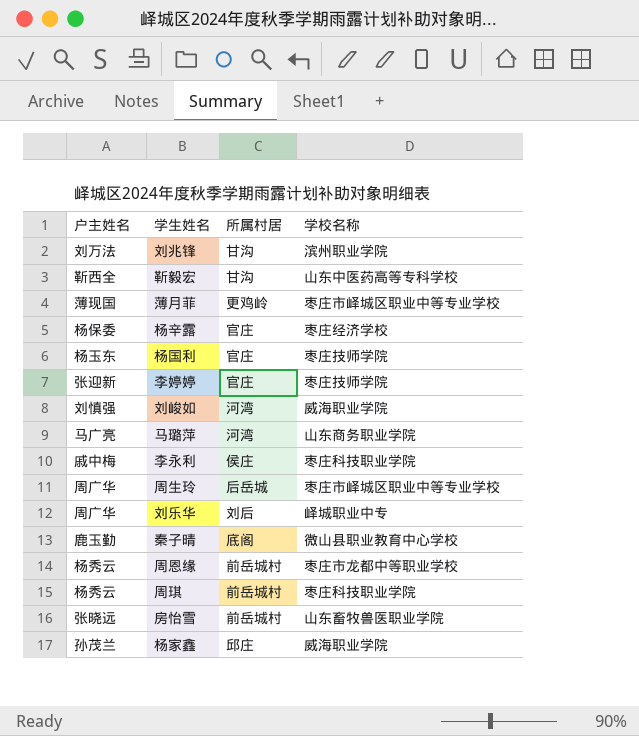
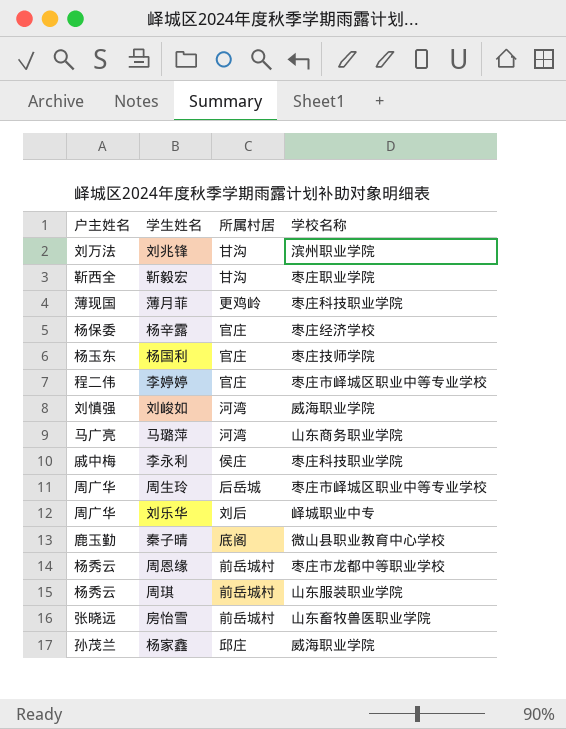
靳毅宏 | 学校名称: 山东中医药高等专科学校 -> 枣庄职业学院
薄月菲 | 学校名称: 枣庄市峄城区职业中等专业学校 -> 枣庄科技职业学院
李婷婷 | 户主姓名: 张迎新 -> 程二伟
李婷婷 | 学校名称: 枣庄技师学院 -> 枣庄市峄城区职业中等专业学校
周琪 | 学校名称: 枣庄科技职业学院 -> 山东服装职业学院

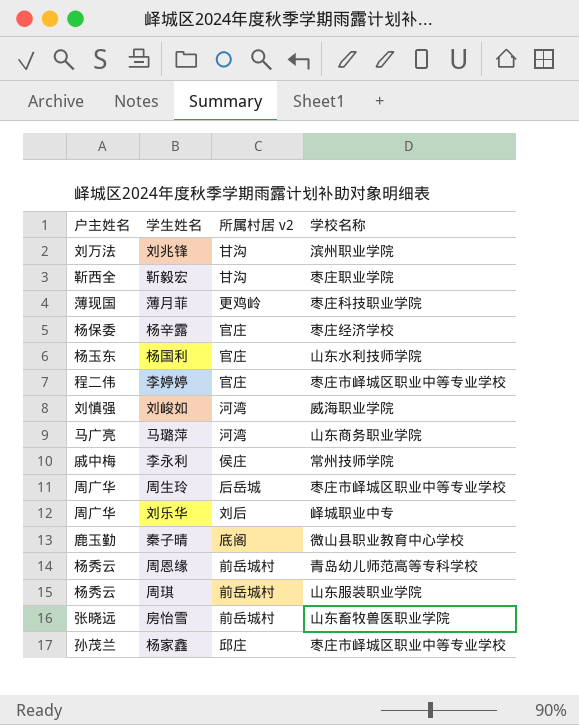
column name: 所属村居 -> 所属村居 v2
杨国利 | 学校名称: 枣庄技师学院 -> 山东水利技师学院
李永利 | 学校名称: 枣庄科技职业学院 -> 常州技师学院
周恩缘 | 学校名称: 枣庄市龙都中等职业学校 -> 青岛幼儿师范高等专科学校
杨家鑫 | 学校名称: 威海职业学院 -> 枣庄市峄城区职业中等专业学校

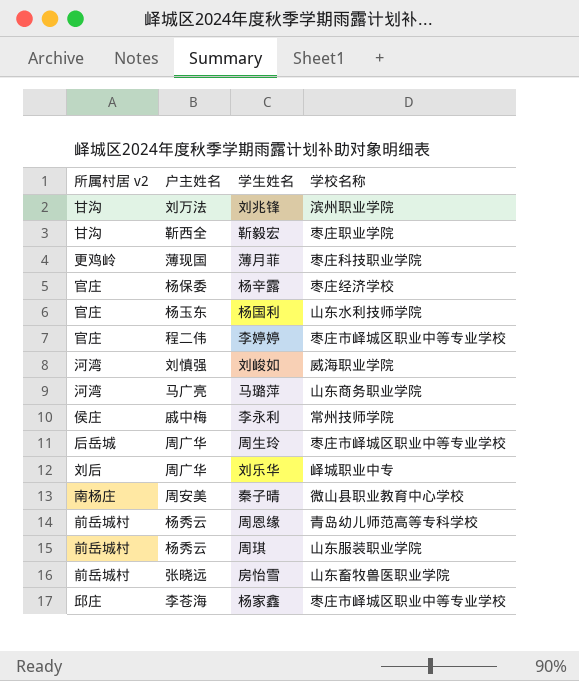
column 所属村居 v2 | position: 3 -> 1
秦子晴 | 所属村居 v2: 底阁 -> 南杨庄
秦子晴 | 户主姓名: 鹿玉勤 -> 周安美
杨家鑫 | 户主姓名: 孙茂兰 -> 李苍海

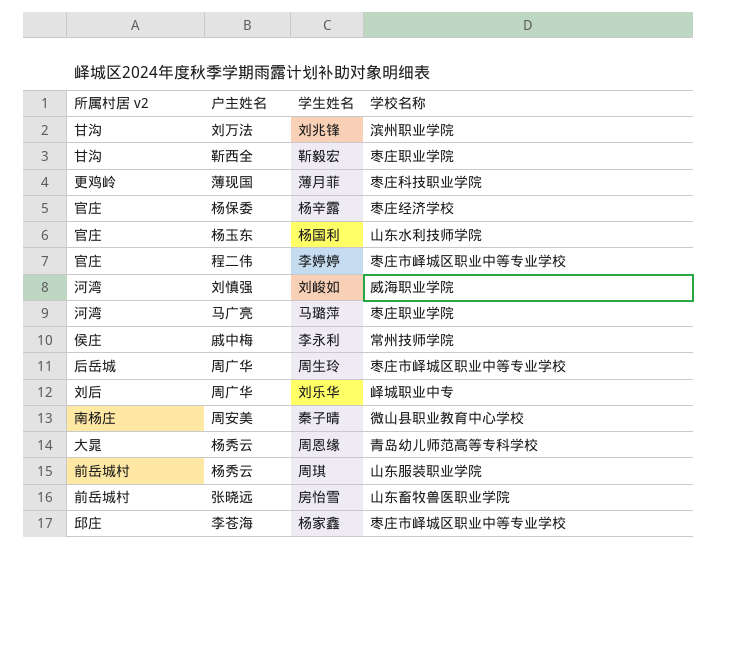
马璐萍 | 学校名称: 山东商务职业学院 -> 枣庄职业学院
周恩缘 | 所属村居 v2: 前岳城村 -> 大晁

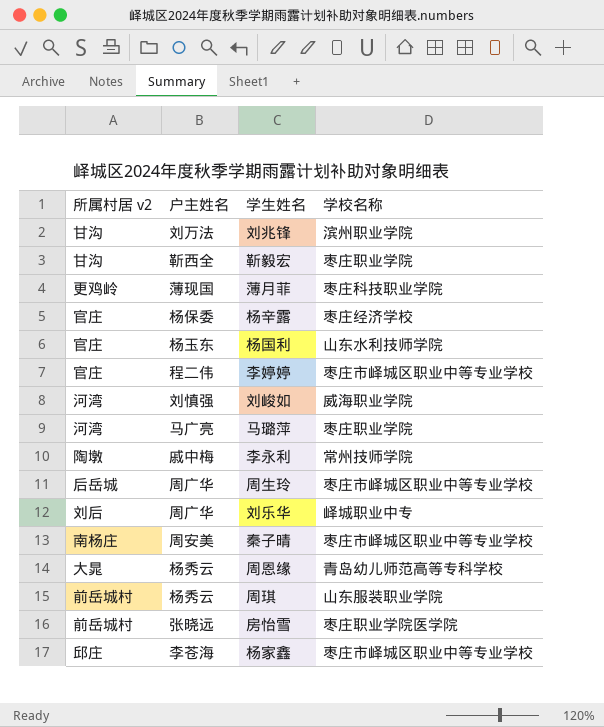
李永利 | 所属村居 v2: 侯庄 -> 陶墩
秦子晴 | 学校名称: 微山县职业教育中心学校 -> 枣庄市峄城区职业中等专业学校
房怡雪 | 学校名称: 山东畜牧兽医职业学院 -> 枣庄职业学院医学院

